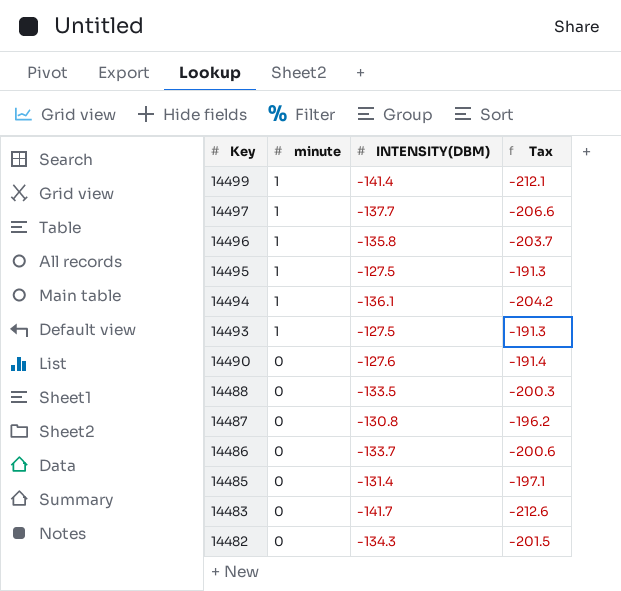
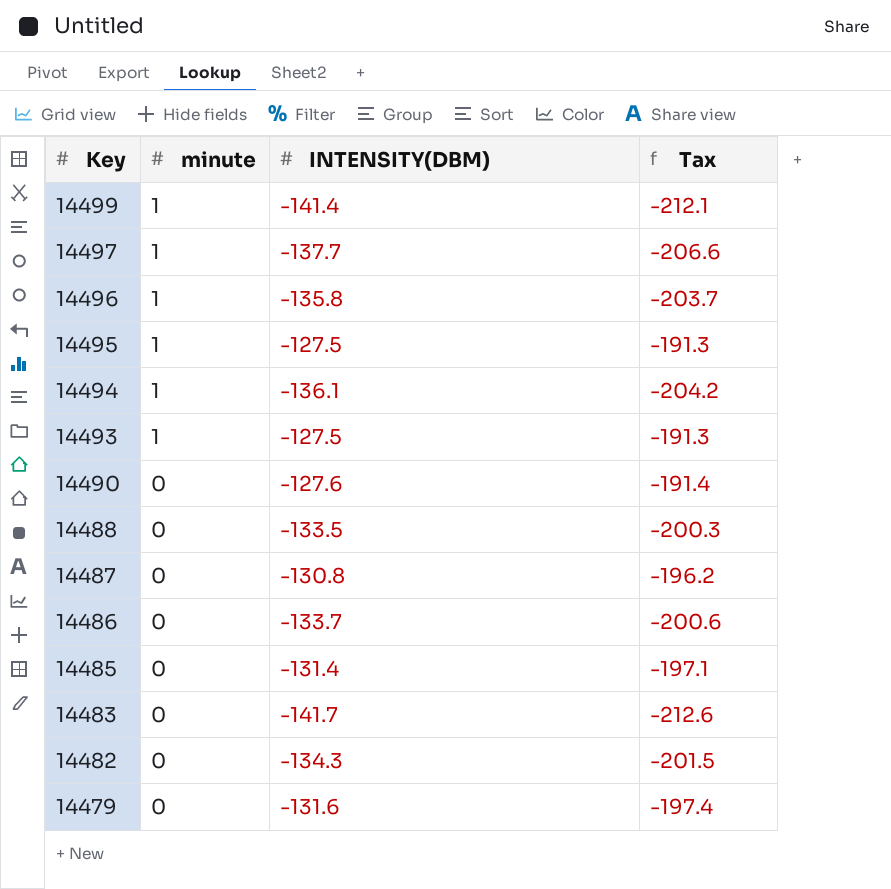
row 14479: none -> 0 | -131.6 | -197.4

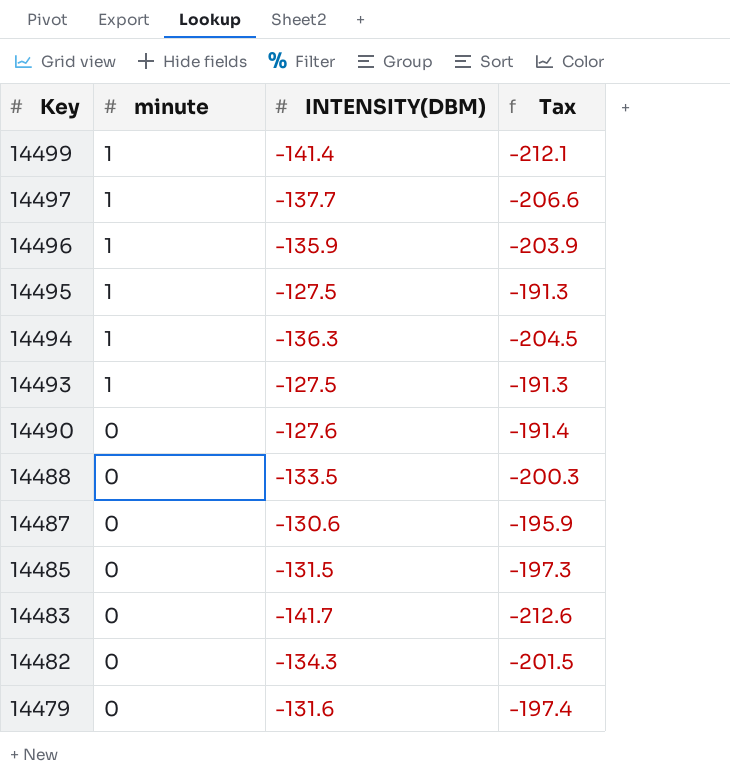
row 14486: 0 | -133.7 | -200.6 -> none
14496 | INTENSITY(DBM): -135.8 -> -135.9
14496 | Tax: -203.7 -> -203.9
14494 | INTENSITY(DBM): -136.1 -> -136.3
14494 | Tax: -204.2 -> -204.5
14487 | INTENSITY(DBM): -130.8 -> -130.6
14487 | Tax: -196.2 -> -195.9
14485 | INTENSITY(DBM): -131.4 -> -131.5
14485 | Tax: -197.1 -> -197.3

